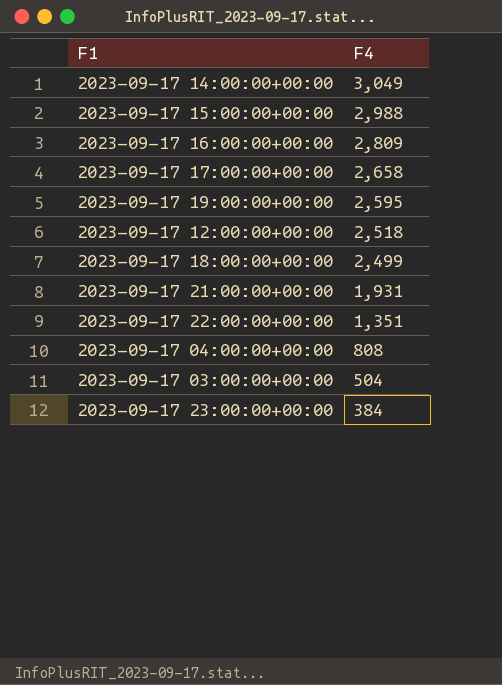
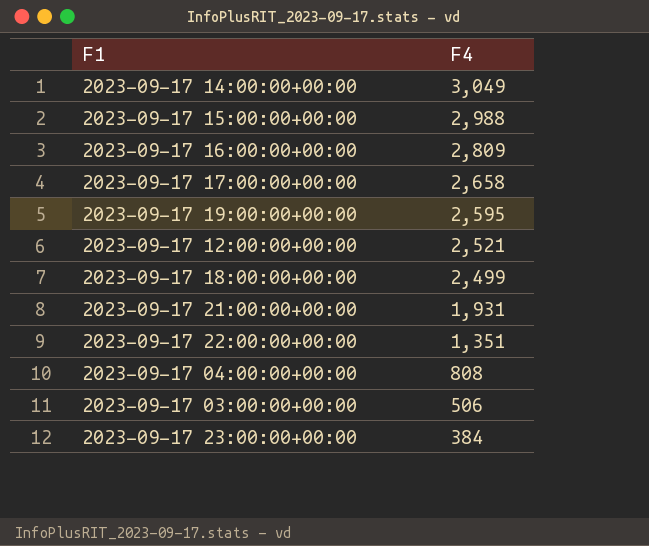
2023-09-17 12:00:00+00:00 | F4: 2,518 -> 2,521
2023-09-17 03:00:00+00:00 | F4: 504 -> 506

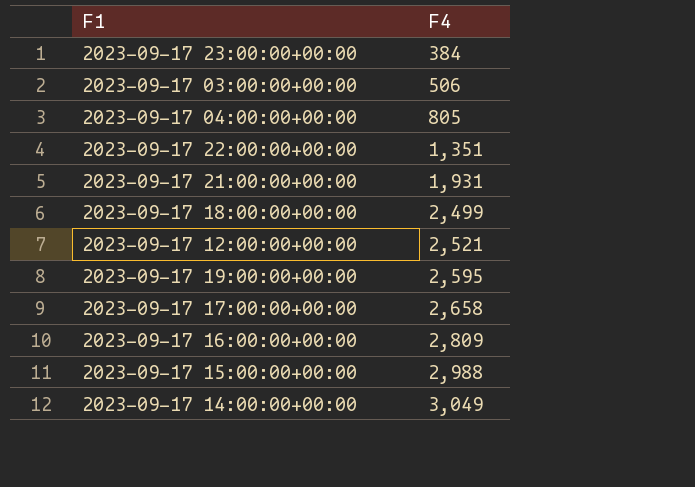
row order: F4 descending -> F4 ascending
2023-09-17 04:00:00+00:00 | F4: 808 -> 805

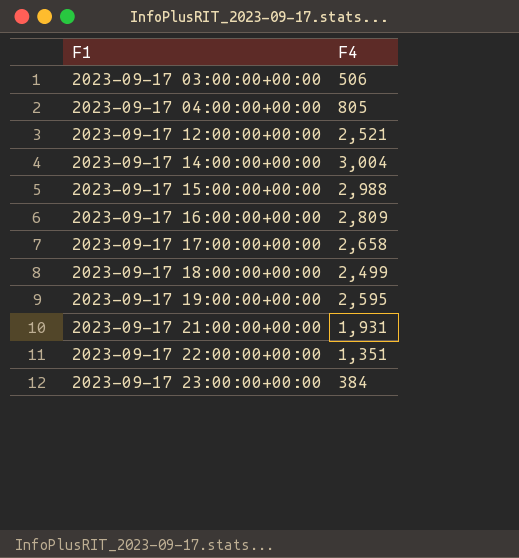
row order: F4 ascending -> F1 ascending
2023-09-17 14:00:00+00:00 | F4: 3,049 -> 3,004

